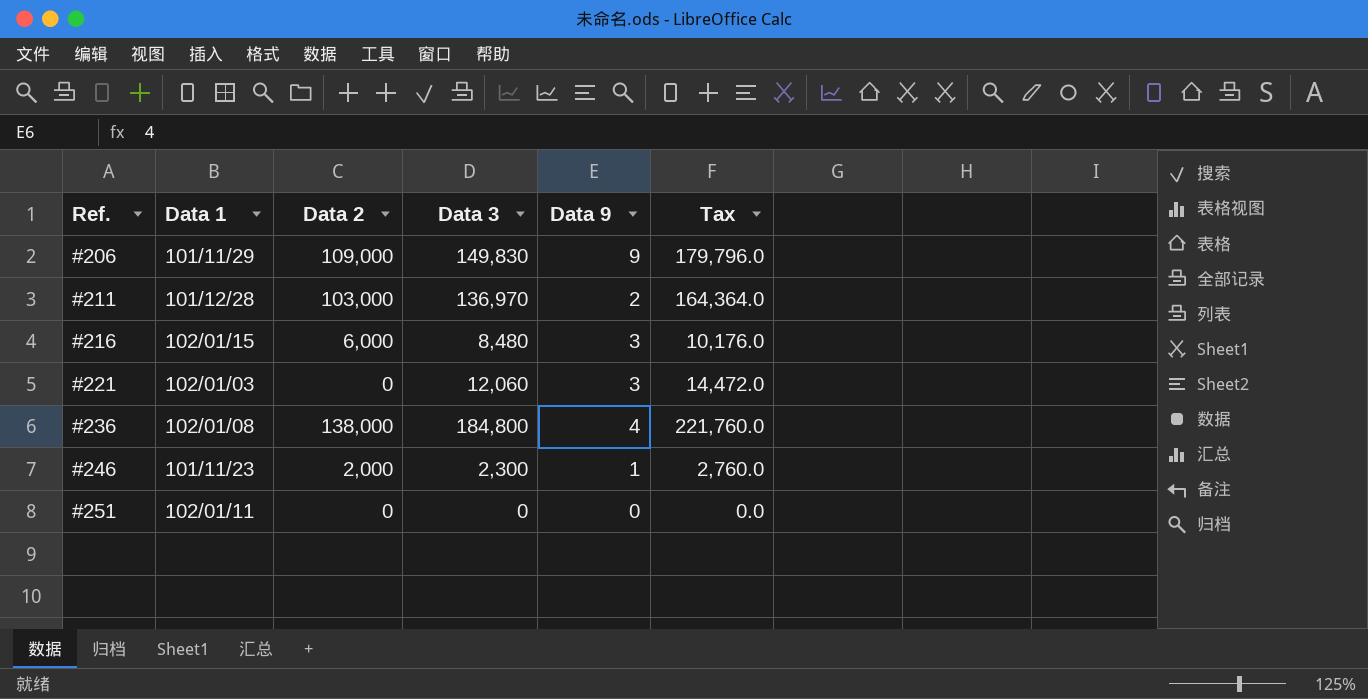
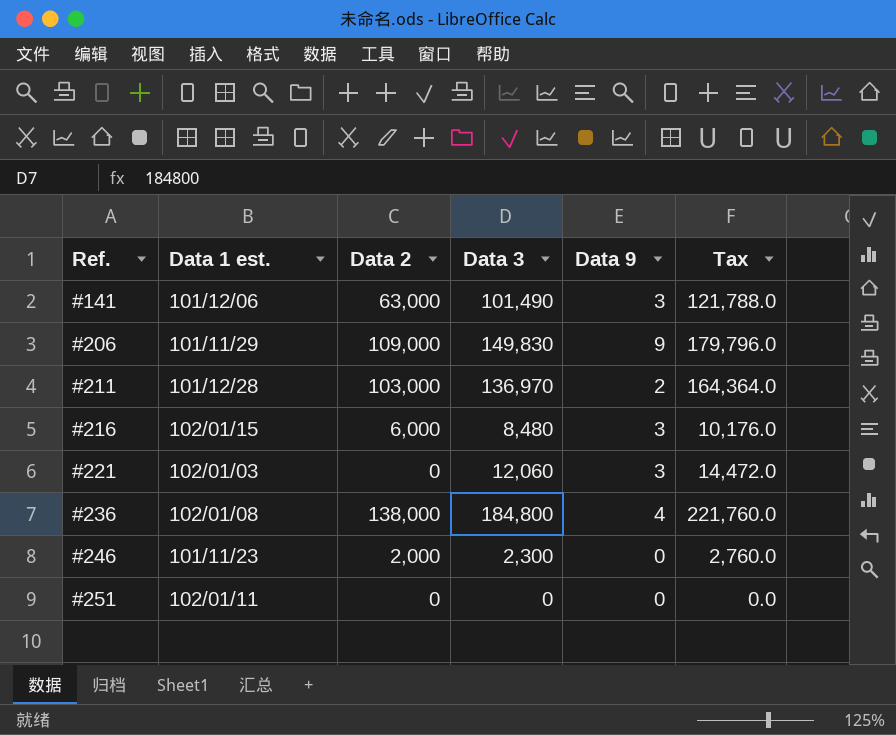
column name: Data 1 -> Data 1 est.
row #141: none -> 101/12/06 | 63,000 | 101,490 | 3 | 121,788.0
#246 | Data 9: 1 -> 0

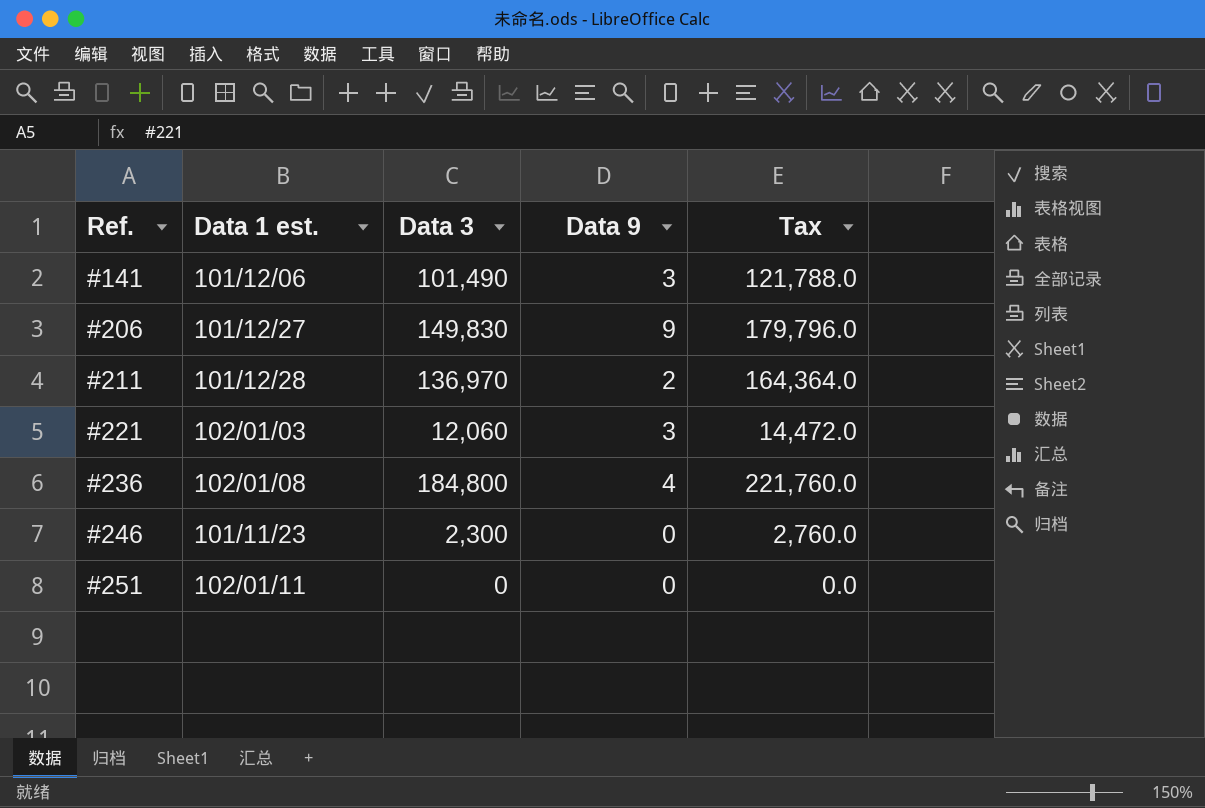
column Data 2 | position: 3 -> none
row #216: 102/01/15 | 6,000 | 8,480 | 3 | 10,176.0 -> none
#206 | Data 1 est.: 101/11/29 -> 101/12/27

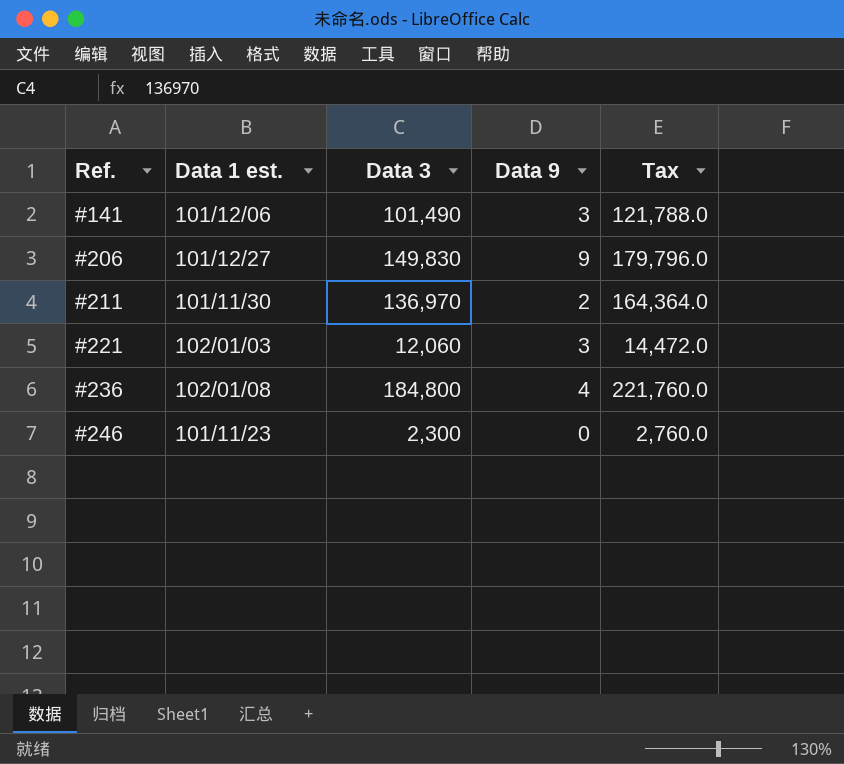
row #251: 102/01/11 | 0 | 0 | 0.0 -> none
#211 | Data 1 est.: 101/12/28 -> 101/11/30

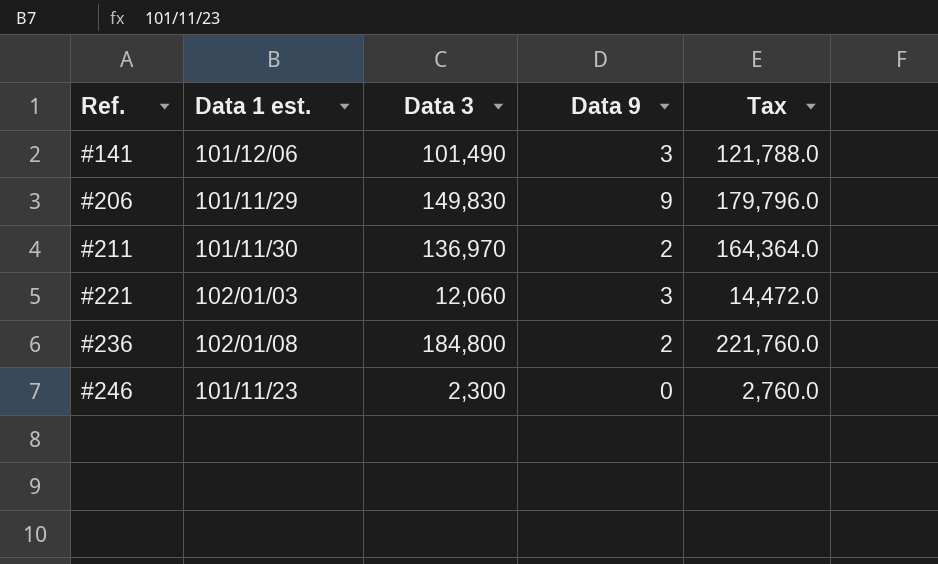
#206 | Data 1 est.: 101/12/27 -> 101/11/29
#236 | Data 9: 4 -> 2

